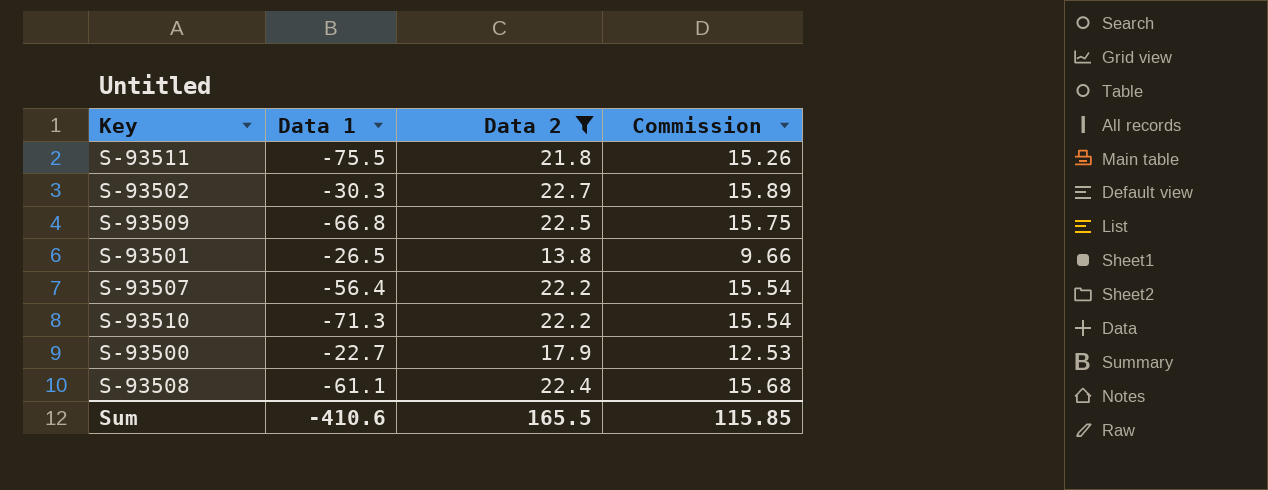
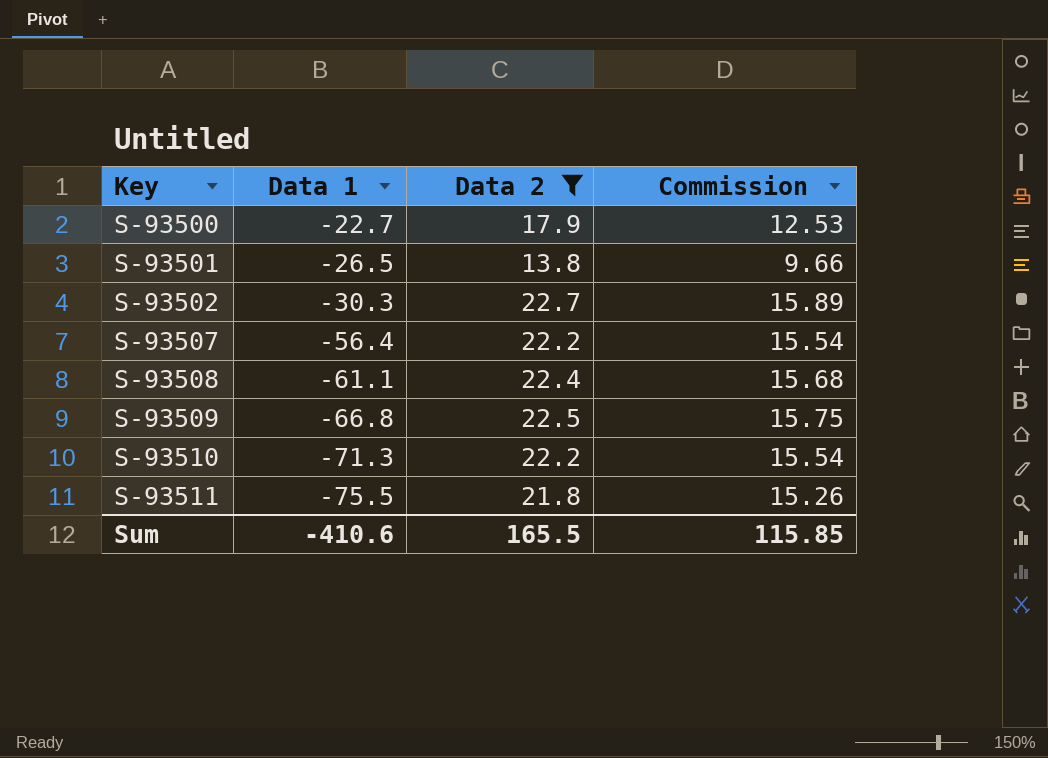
row order: none -> Key ascending

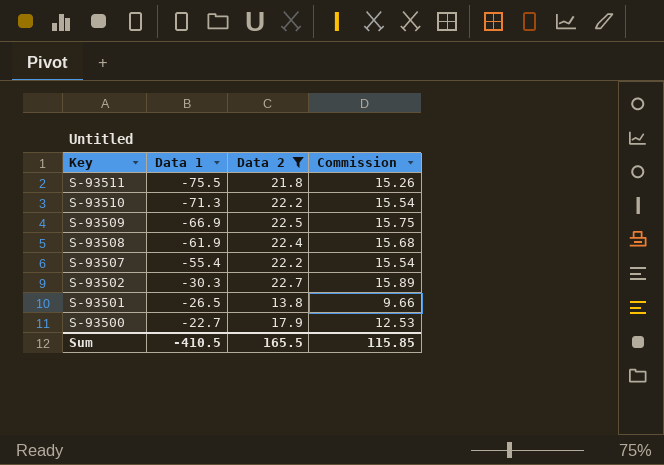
row order: Key ascending -> Key descending
S-93509 | Data 1: -66.8 -> -66.9
S-93508 | Data 1: -61.1 -> -61.9
S-93507 | Data 1: -56.4 -> -55.4
Sum | Data 1: -410.6 -> -410.5

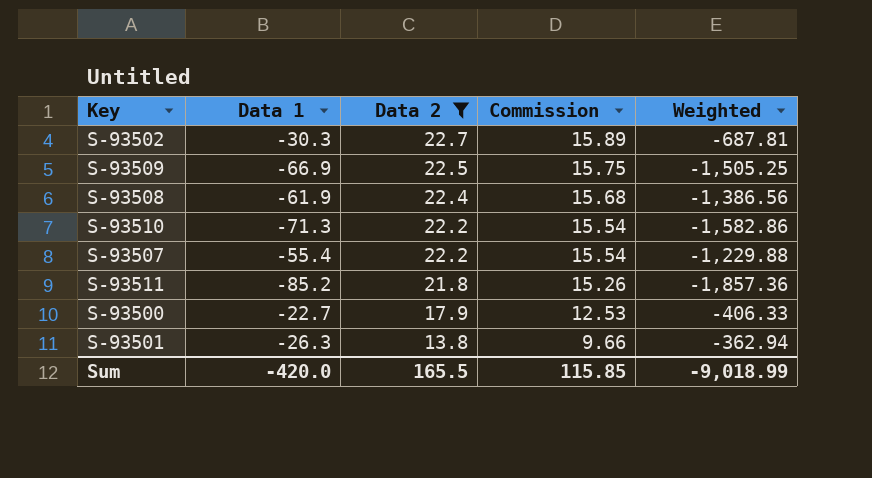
row order: Key descending -> Data 2 descending
column Weighted | formula: none -> [Data 1] * [Data 2]
S-93511 | Data 1: -75.5 -> -85.2
S-93501 | Data 1: -26.5 -> -26.3
Sum | Data 1: -410.5 -> -420.0

